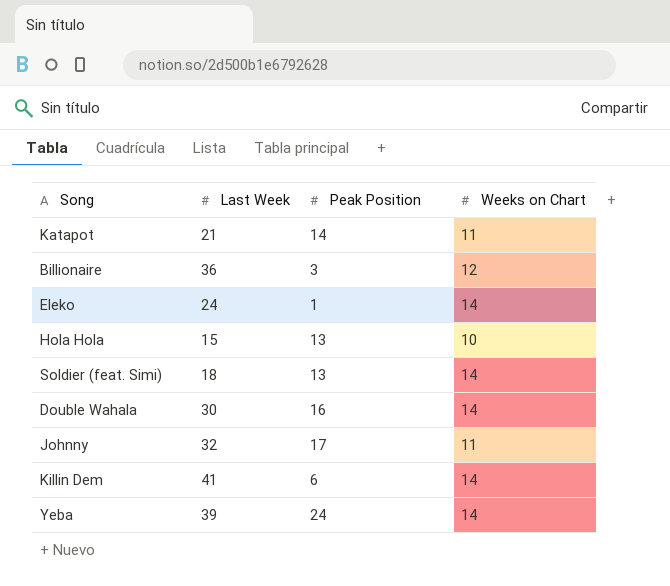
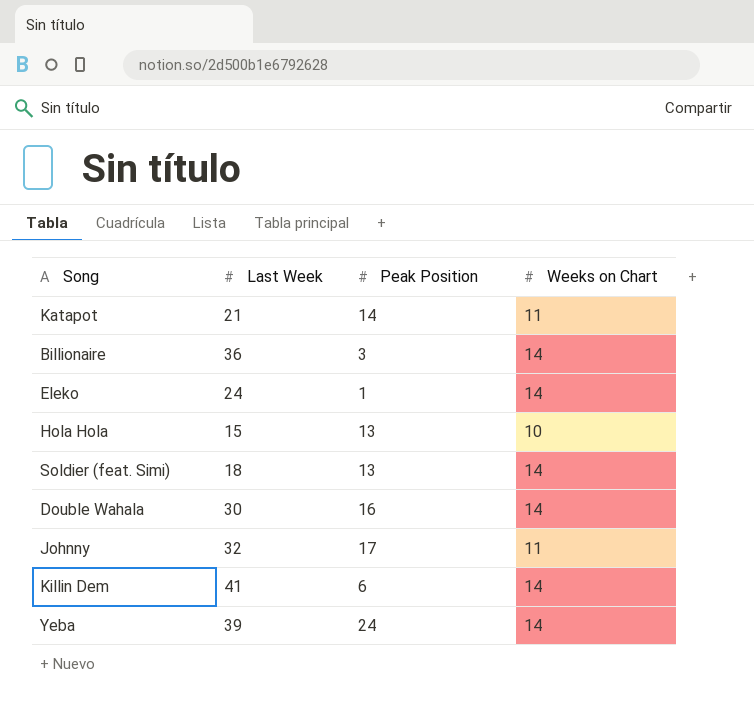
Billionaire | Weeks on Chart: 12 -> 14

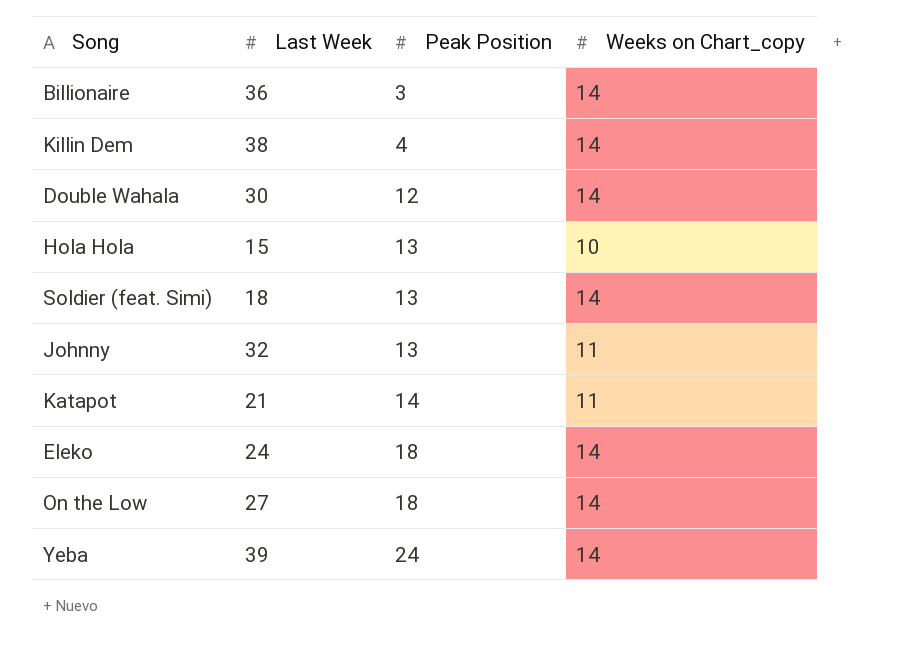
row order: none -> Peak Position ascending
column name: Weeks on Chart -> Weeks on Chart_copy
Killin Dem | Last Week: 41 -> 38
Killin Dem | Peak Position: 6 -> 4
Double Wahala | Peak Position: 16 -> 12
Johnny | Peak Position: 17 -> 13
Eleko | Peak Position: 1 -> 18
row On the Low: none -> 27 | 18 | 14

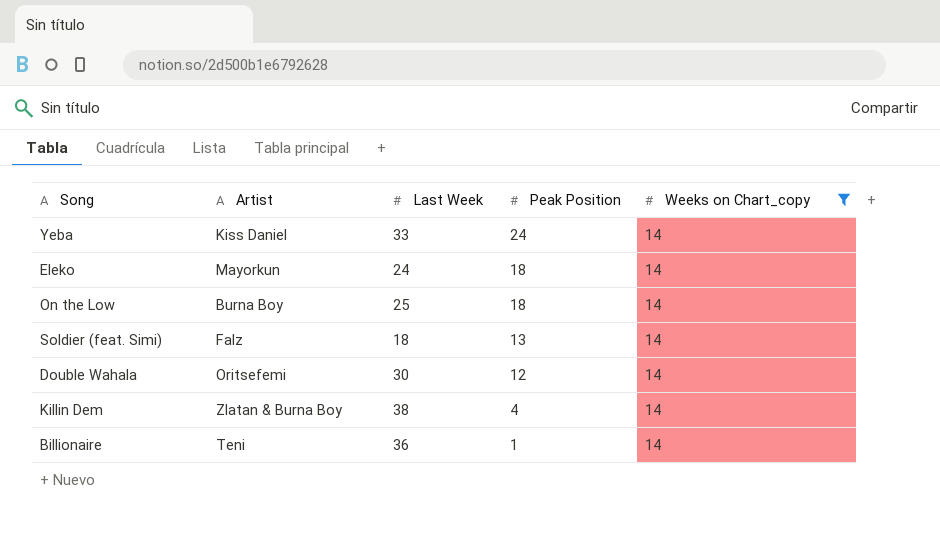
filter: none -> Weeks on Chart_copy = 14
row order: Peak Position ascending -> Peak Position descending
column Artist | position: none -> 2
Yeba | Last Week: 39 -> 33
On the Low | Last Week: 27 -> 25
Billionaire | Peak Position: 3 -> 1

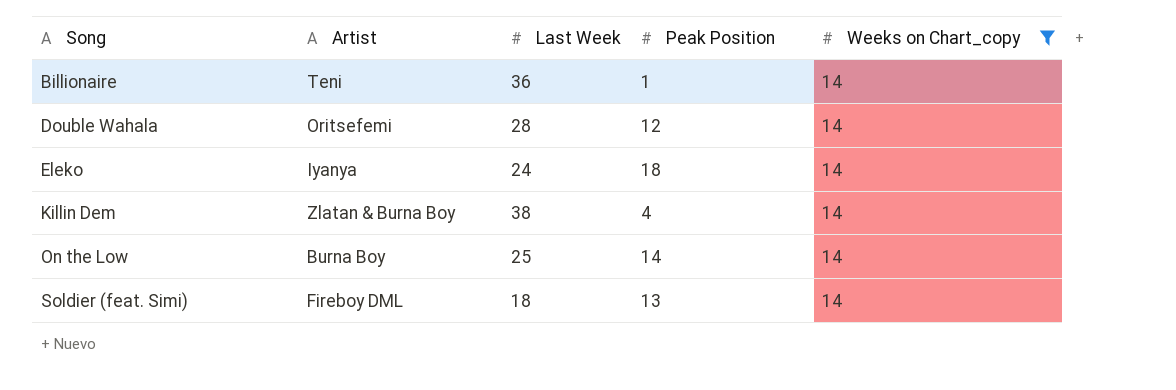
row order: Peak Position descending -> Song ascending
row Yeba: Kiss Daniel | 33 | 24 | 14 -> none
Double Wahala | Last Week: 30 -> 28
Eleko | Artist: Mayorkun -> Iyanya
On the Low | Peak Position: 18 -> 14
Soldier (feat. Simi) | Artist: Falz -> Fireboy DML

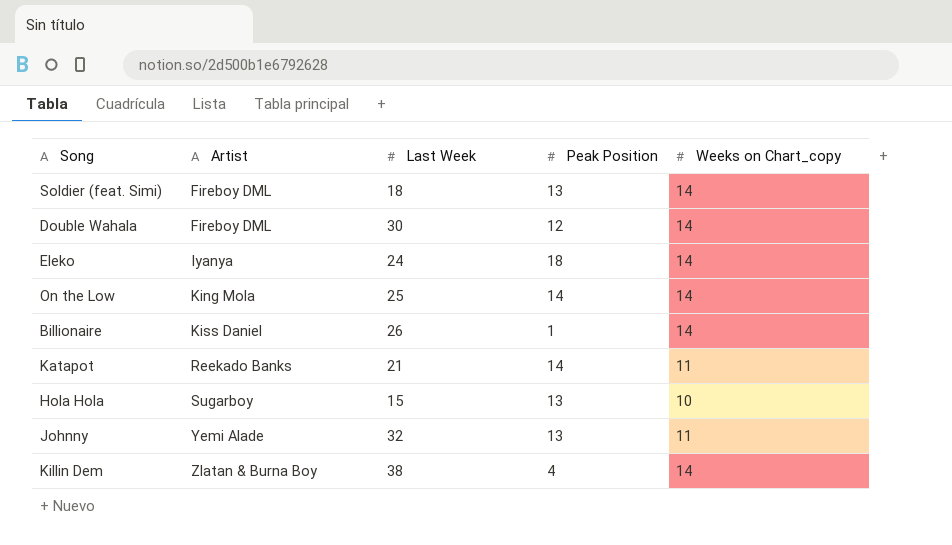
filter: Weeks on Chart_copy = 14 -> none
row order: Song ascending -> Artist ascending
Double Wahala | Artist: Oritsefemi -> Fireboy DML
Double Wahala | Last Week: 28 -> 30
On the Low | Artist: Burna Boy -> King Mola
Billionaire | Artist: Teni -> Kiss Daniel
Billionaire | Last Week: 36 -> 26

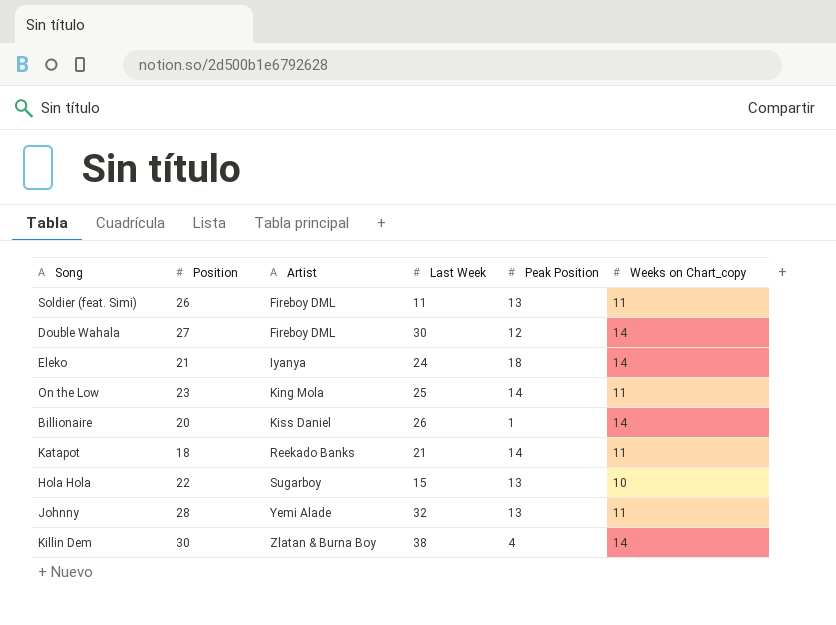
column Position | position: none -> 2
Soldier (feat. Simi) | Last Week: 18 -> 11
Soldier (feat. Simi) | Weeks on Chart_copy: 14 -> 11
On the Low | Weeks on Chart_copy: 14 -> 11

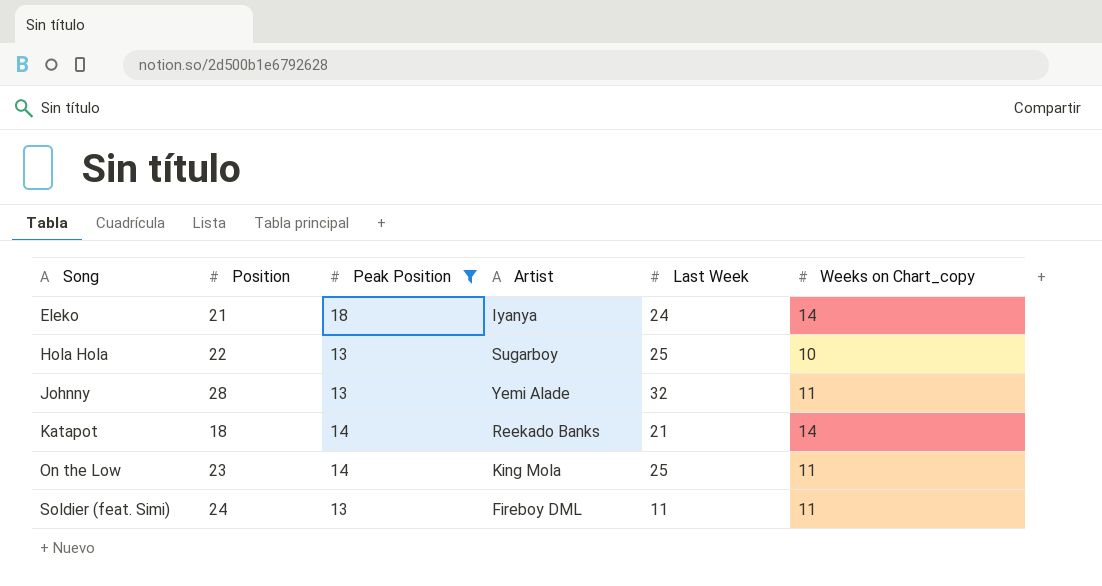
filter: none -> Peak Position >= 13
row order: Artist ascending -> Song ascending
column Peak Position | position: 5 -> 3
Hola Hola | Last Week: 15 -> 25
Katapot | Weeks on Chart_copy: 11 -> 14
Soldier (feat. Simi) | Position: 26 -> 24

